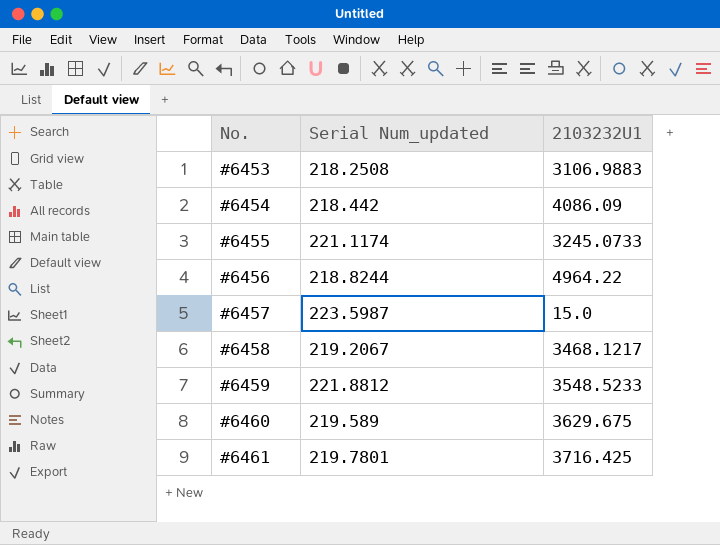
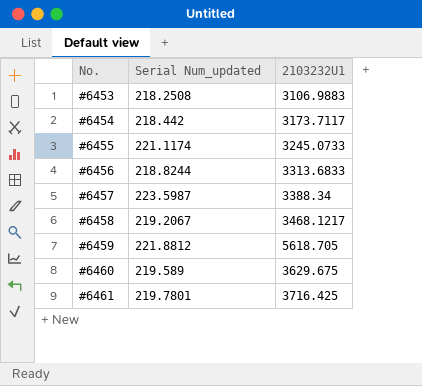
#6454 | 2103232U1: 4086.09 -> 3173.7117
#6456 | 2103232U1: 4964.22 -> 3313.6833
#6457 | 2103232U1: 15.0 -> 3388.34
#6459 | 2103232U1: 3548.5233 -> 5618.705

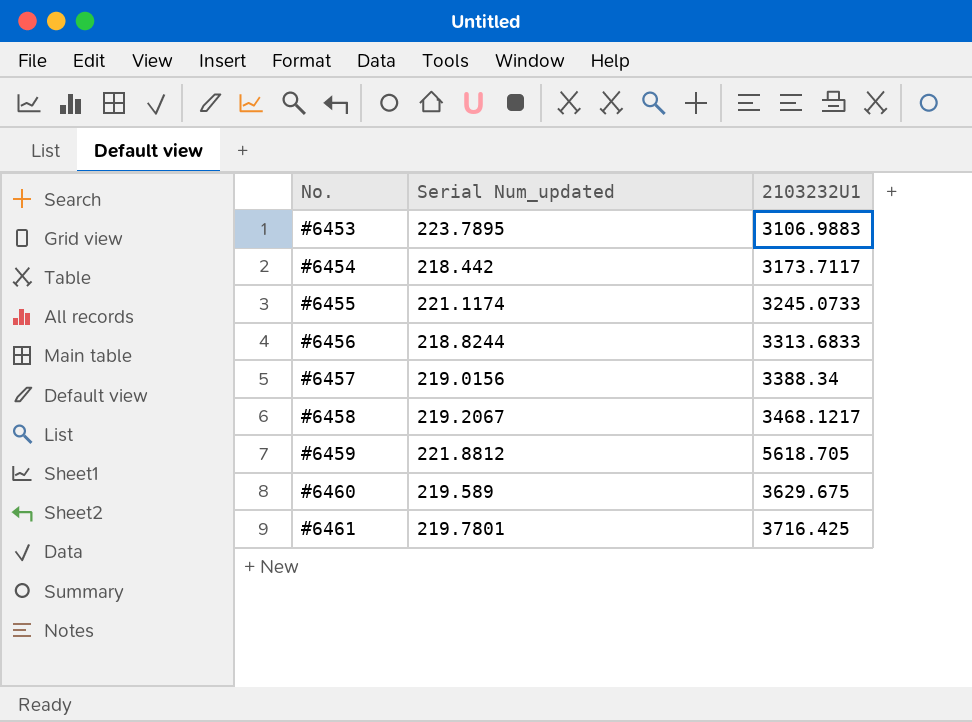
#6453 | Serial Num_updated: 218.2508 -> 223.7895
#6457 | Serial Num_updated: 223.5987 -> 219.0156

